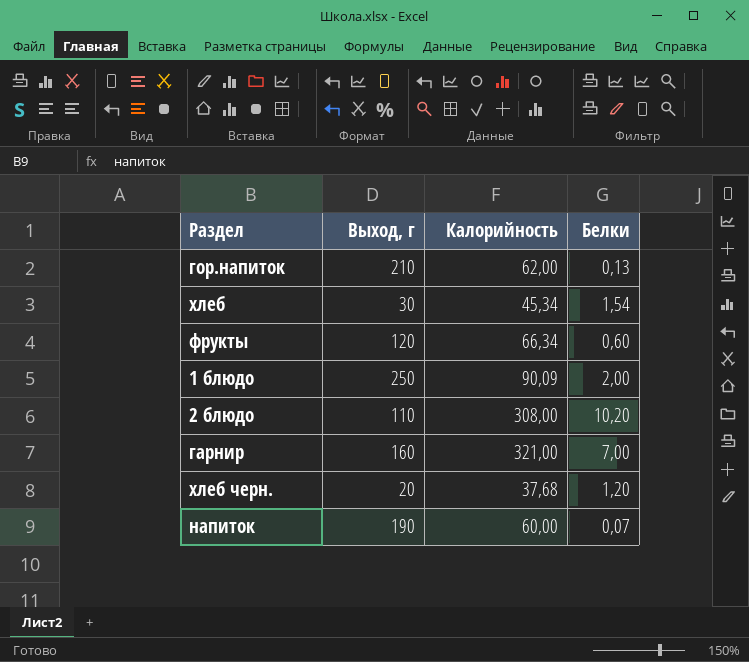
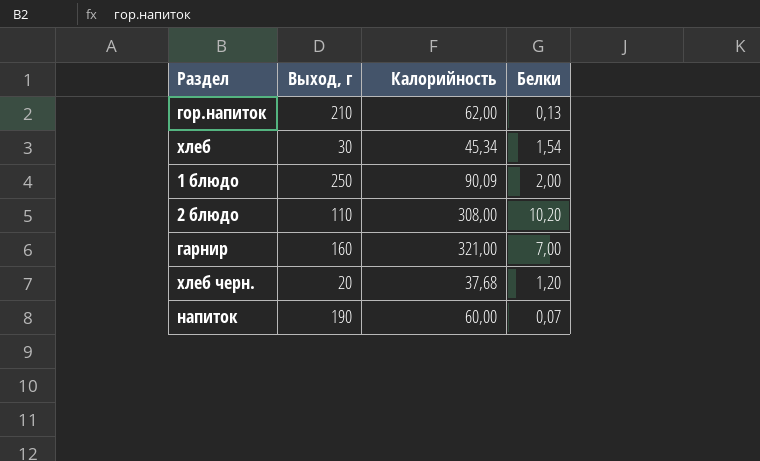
row фрукты: 120 | 66,34 | 0,60 -> none

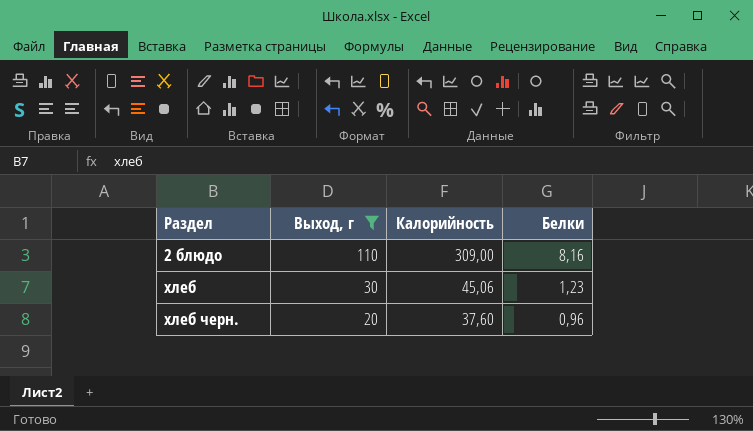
filter: none -> Выход, г <= 110
row order: none -> Раздел ascending
2 блюдо | Калорийность: 308,00 -> 309,00
2 блюдо | Белки: 10,20 -> 8,16
хлеб | Калорийность: 45,34 -> 45,06
хлеб | Белки: 1,54 -> 1,23
хлеб черн. | Калорийность: 37,68 -> 37,60
хлеб черн. | Белки: 1,20 -> 0,96

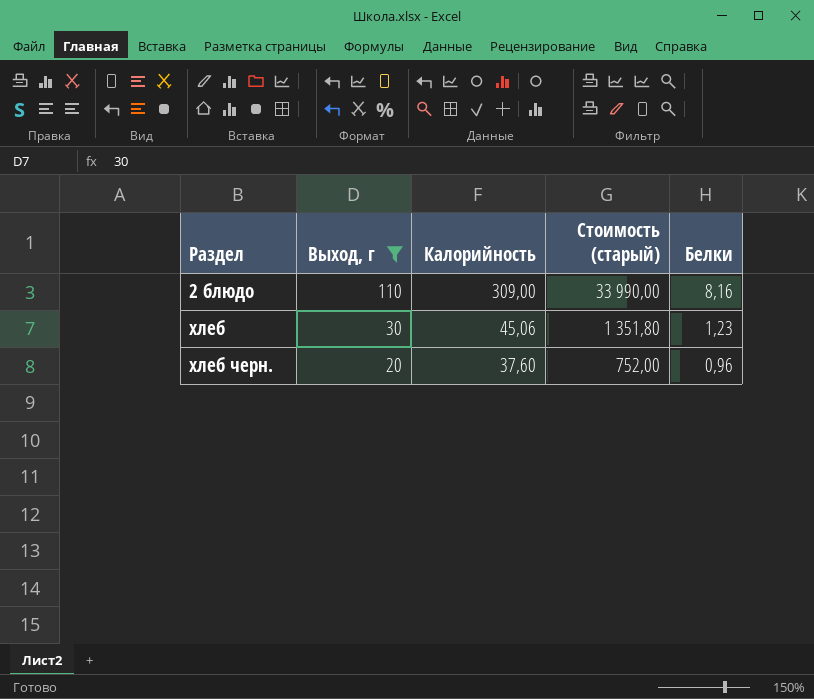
column Стоимость (старый) | formula: none -> [Выход, г] * [Калорийность]

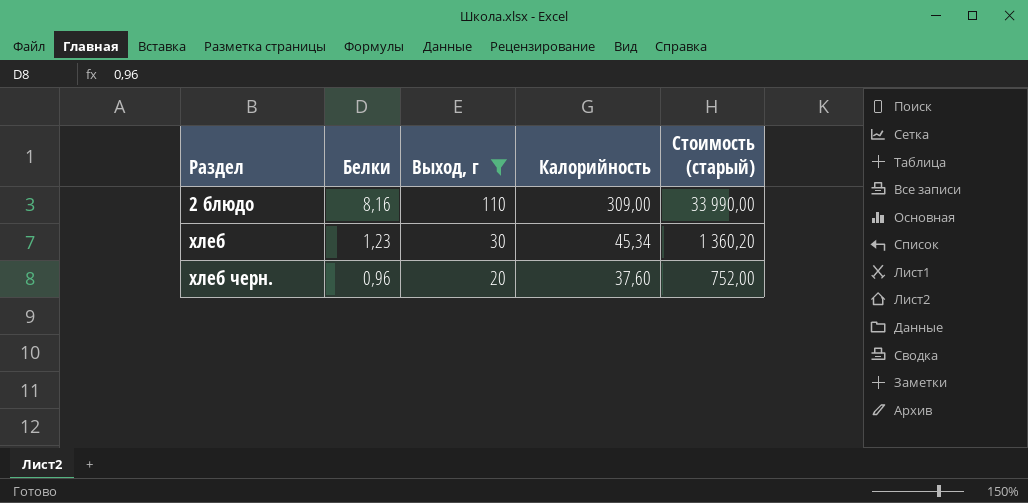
column Белки | position: 5 -> 2
хлеб | Калорийность: 45,06 -> 45,34
хлеб | Стоимость (старый): 1 351,80 -> 1 360,20

